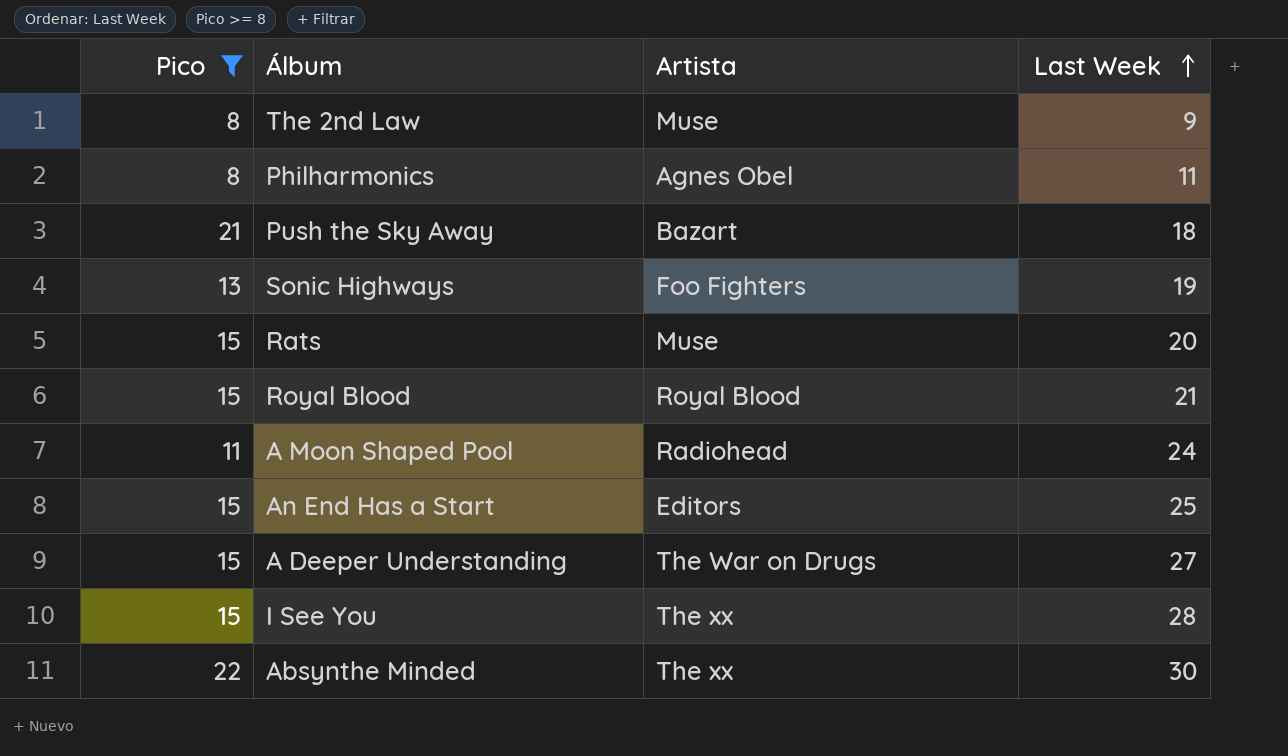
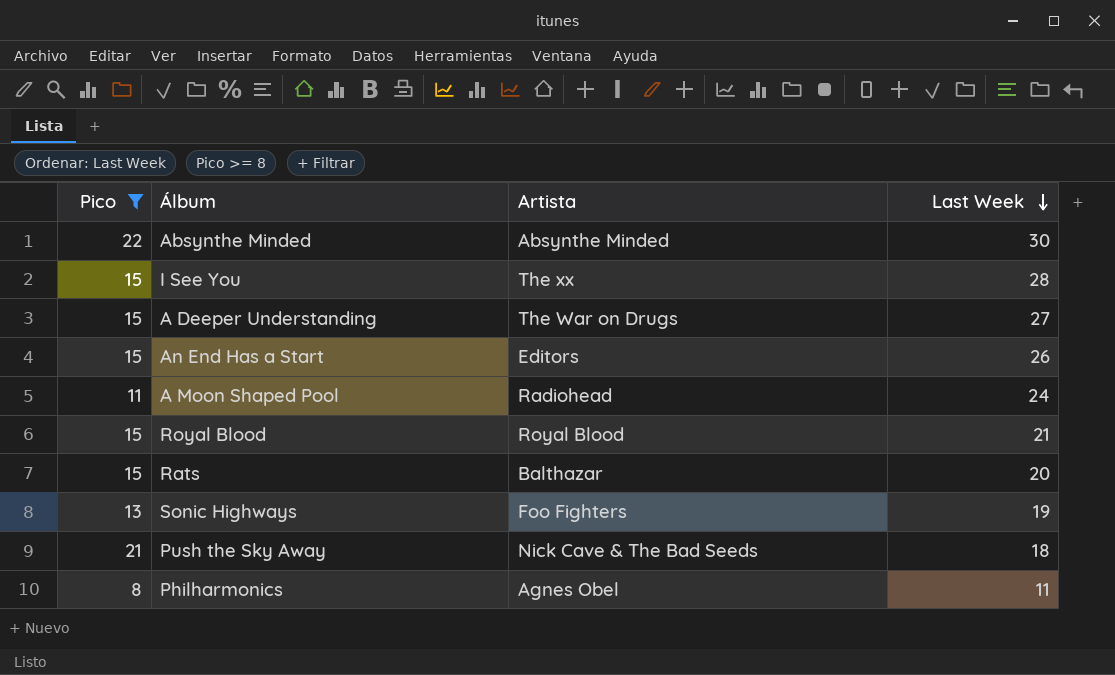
row order: Last Week ascending -> Last Week descending
row The 2nd Law: 8 | Muse | 9 -> none
Absynthe Minded | Artista: The xx -> Absynthe Minded
An End Has a Start | Last Week: 25 -> 26
Rats | Artista: Muse -> Balthazar
Push the Sky Away | Artista: Bazart -> Nick Cave & The Bad Seeds

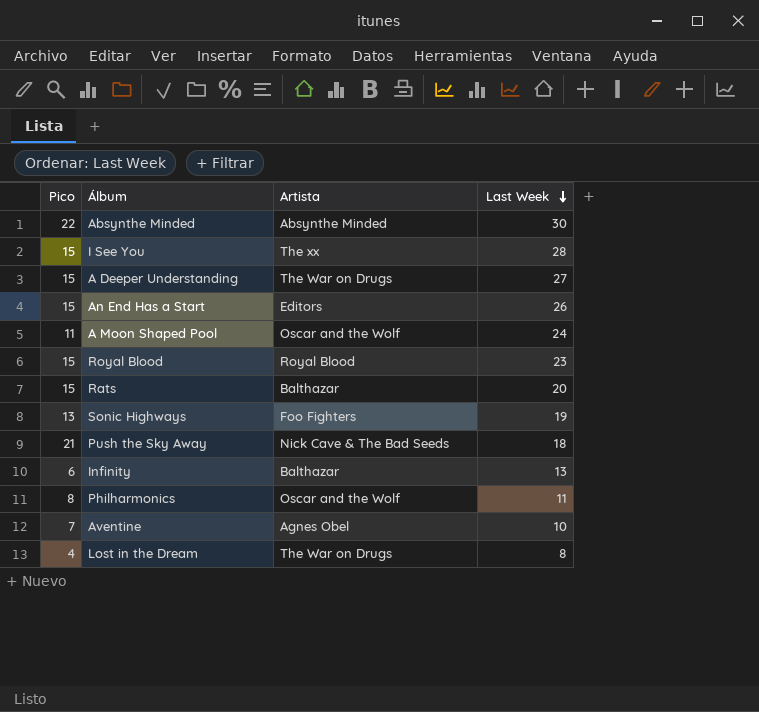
filter: Pico >= 8 -> none
A Moon Shaped Pool | Artista: Radiohead -> Oscar and the Wolf
Royal Blood | Last Week: 21 -> 23
Philharmonics | Artista: Agnes Obel -> Oscar and the Wolf

